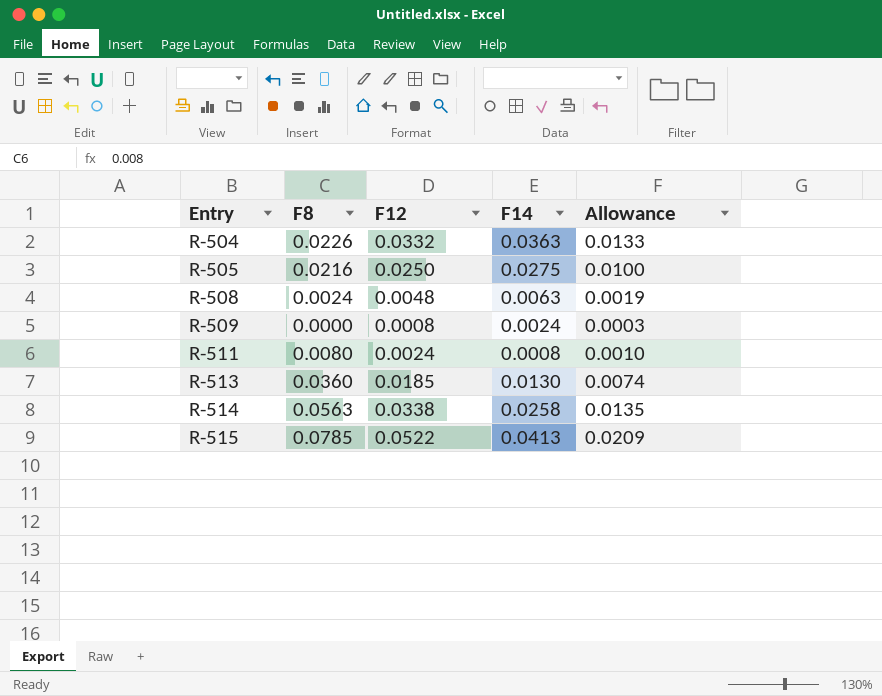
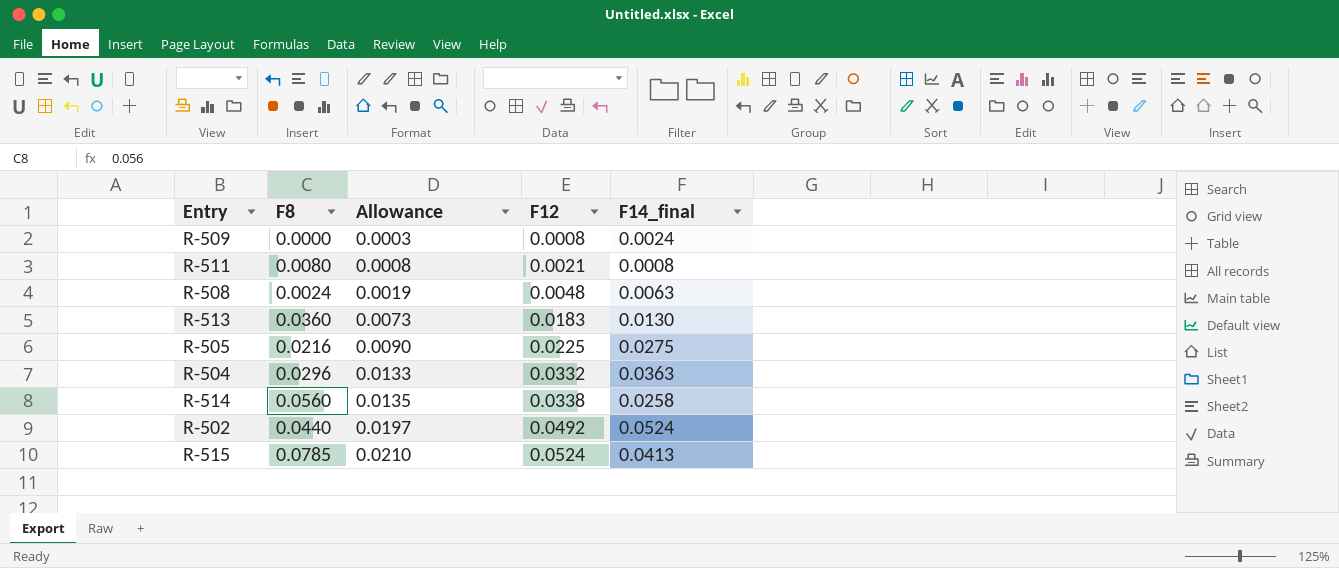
row order: Entry ascending -> Allowance ascending
column Allowance | position: 5 -> 3
column name: F14 -> F14_final
R-511 | Allowance: 0.0010 -> 0.0008
R-511 | F12: 0.0024 -> 0.0021
R-513 | Allowance: 0.0074 -> 0.0073
R-513 | F12: 0.0185 -> 0.0183
R-505 | Allowance: 0.0100 -> 0.0090
R-505 | F12: 0.0250 -> 0.0225
R-504 | F8: 0.0226 -> 0.0296
R-514 | F8: 0.0563 -> 0.0560
row R-502: none -> 0.0440 | 0.0197 | 0.0492 | 0.0524
R-515 | Allowance: 0.0209 -> 0.0210
R-515 | F12: 0.0522 -> 0.0524

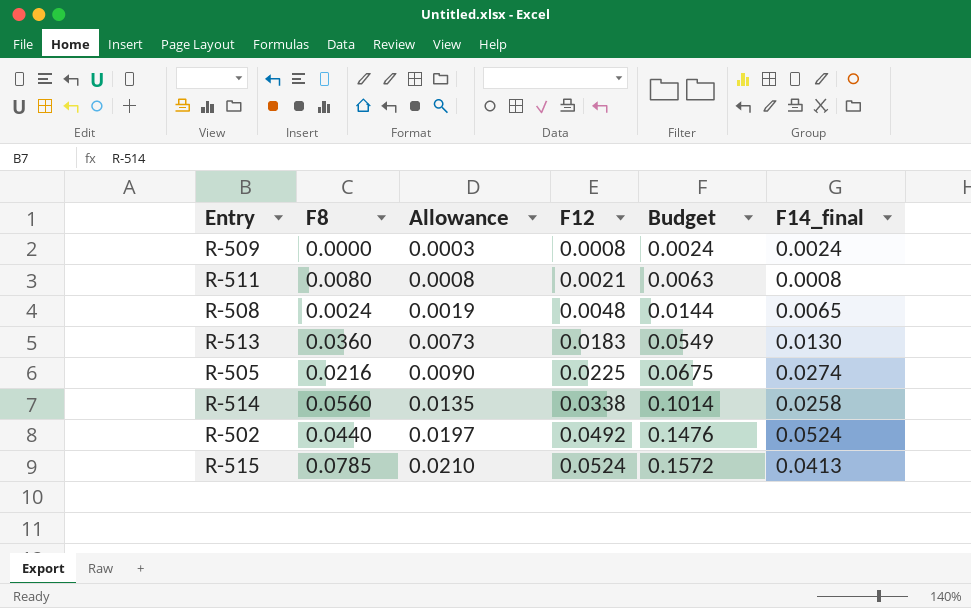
column Budget | formula: none -> [F12] * 3
row R-504: 0.0296 | 0.0133 | 0.0332 | 0.0363 -> none
R-508 | F14_final: 0.0063 -> 0.0065
R-505 | F14_final: 0.0275 -> 0.0274

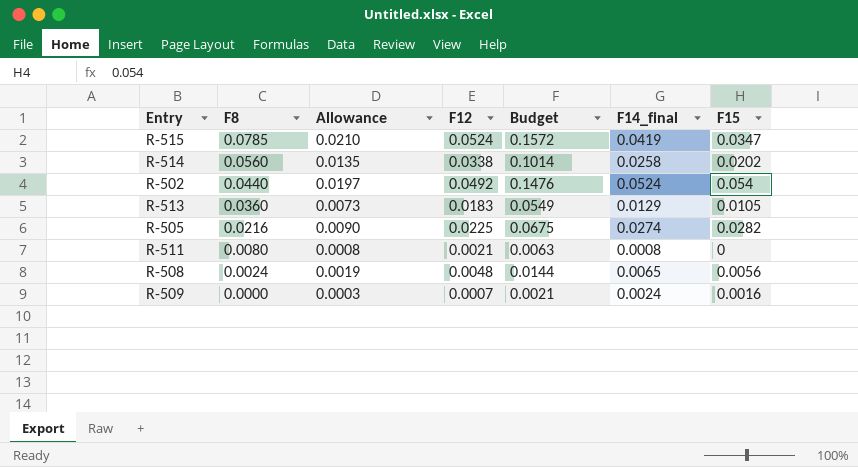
row order: Allowance ascending -> F8 descending
column F15 | position: none -> 7
R-515 | F14_final: 0.0413 -> 0.0419
R-513 | F14_final: 0.0130 -> 0.0129
R-509 | F12: 0.0008 -> 0.0007
R-509 | Budget: 0.0024 -> 0.0021

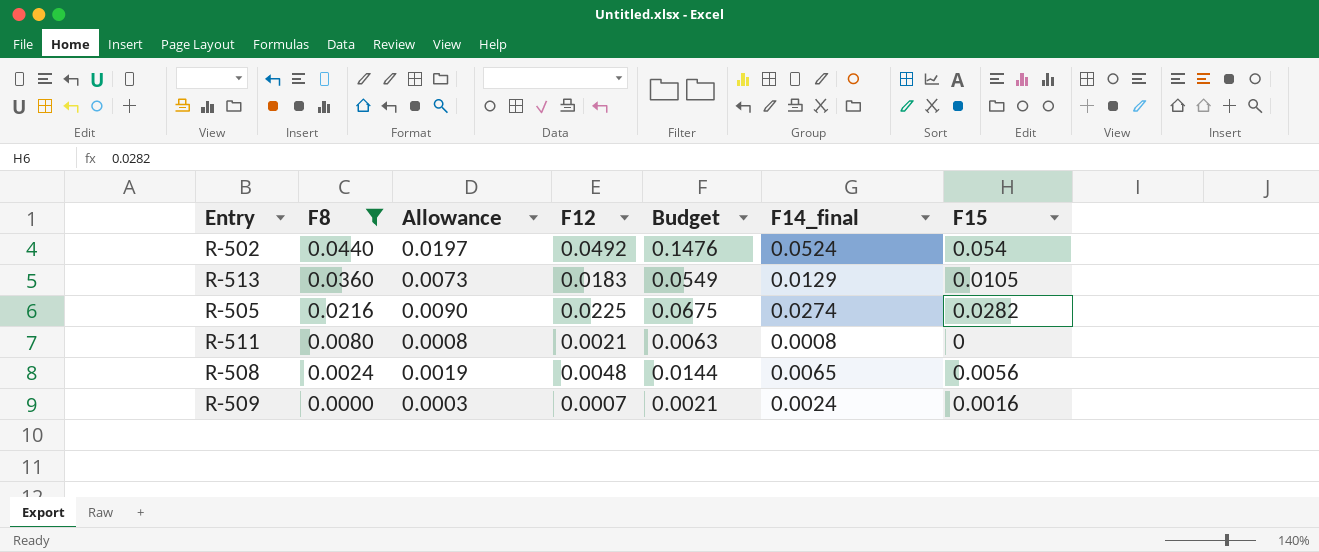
filter: none -> F8 <= 0.0440

